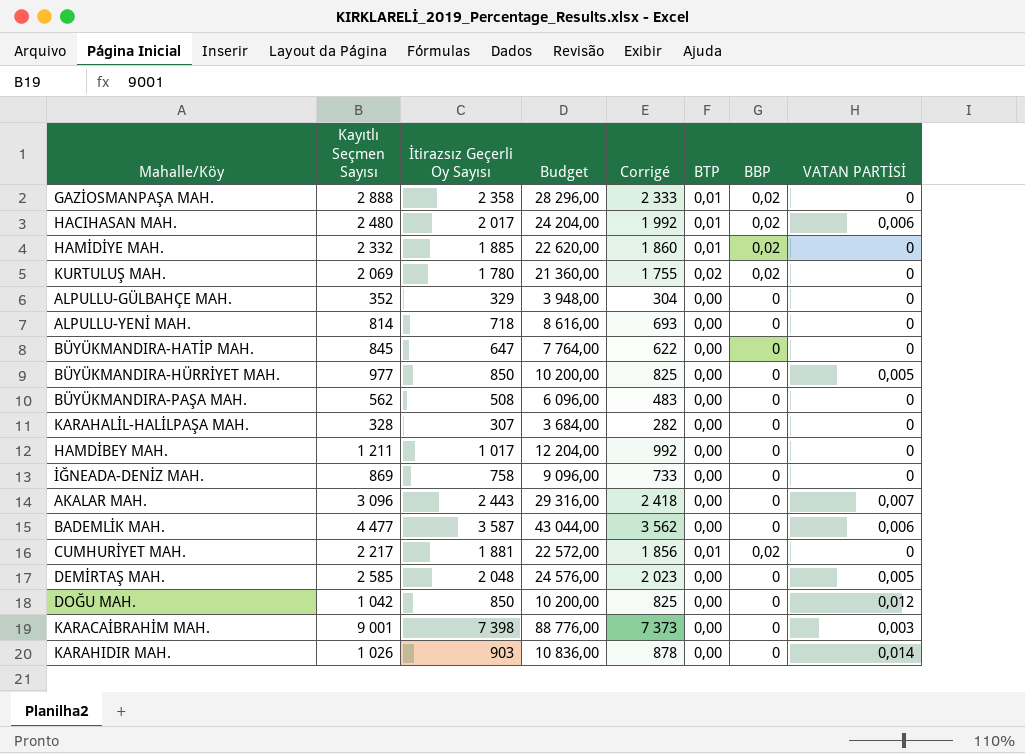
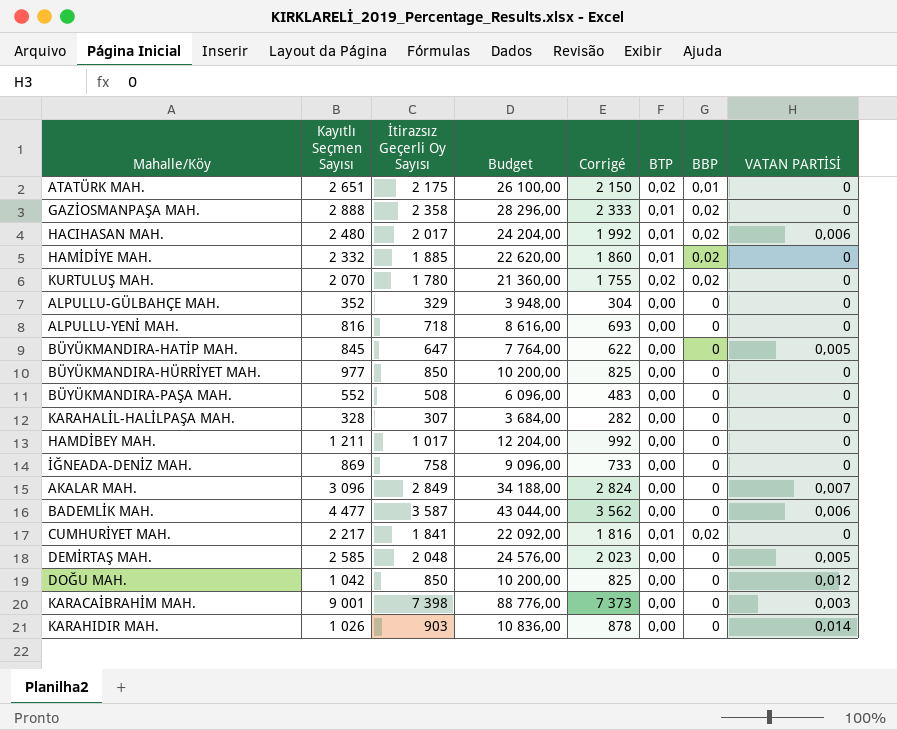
row ATATÜRK MAH.: none -> 2 651 | 2 175 | 26 100,00 | 2 150 | 0,02 | 0,01 | 0
KURTULUŞ MAH. | Kayıtlı Seçmen Sayısı: 2 069 -> 2 070
ALPULLU-YENİ MAH. | Kayıtlı Seçmen Sayısı: 814 -> 816
BÜYÜKMANDIRA-HATİP MAH. | VATAN PARTİSİ: 0 -> 0,005
BÜYÜKMANDIRA-HÜRRİYET MAH. | VATAN PARTİSİ: 0,005 -> 0
BÜYÜKMANDIRA-PAŞA MAH. | Kayıtlı Seçmen Sayısı: 562 -> 552
AKALAR MAH. | İtirazsız Geçerli Oy Sayısı: 2 443 -> 2 849
AKALAR MAH. | Budget: 29 316,00 -> 34 188,00
AKALAR MAH. | Corrigé: 2 418 -> 2 824
CUMHURİYET MAH. | İtirazsız Geçerli Oy Sayısı: 1 881 -> 1 841
CUMHURİYET MAH. | Budget: 22 572,00 -> 22 092,00
CUMHURİYET MAH. | Corrigé: 1 856 -> 1 816

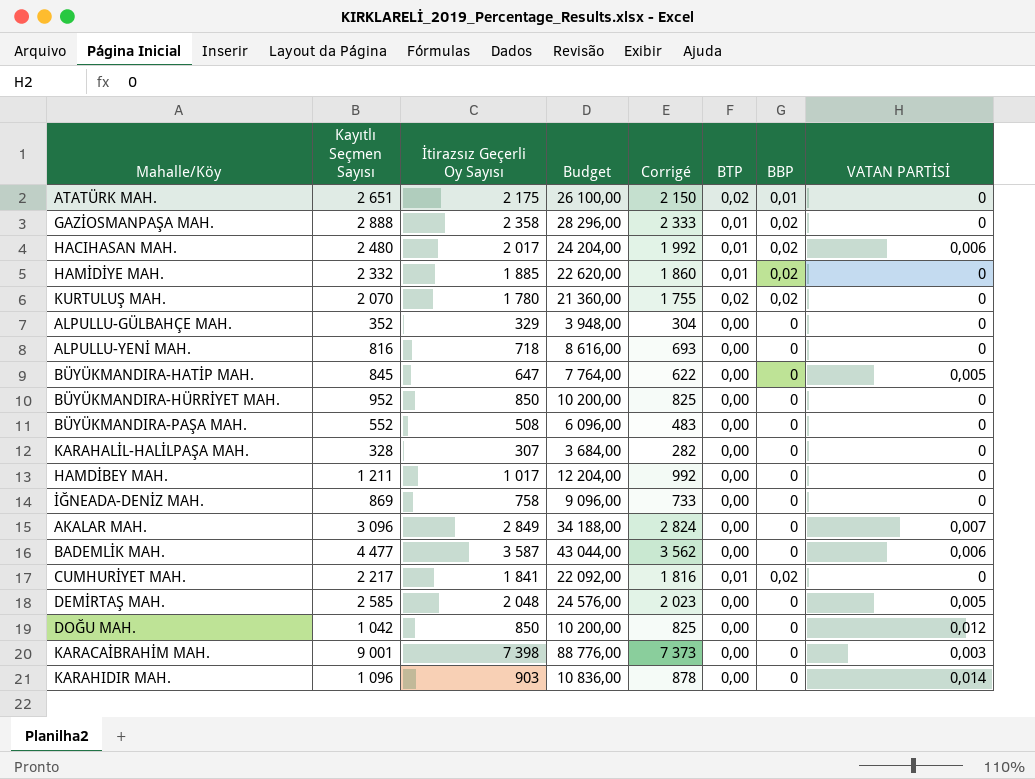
BÜYÜKMANDIRA-HÜRRİYET MAH. | Kayıtlı Seçmen Sayısı: 977 -> 952
KARAHIDIR MAH. | Kayıtlı Seçmen Sayısı: 1 026 -> 1 096

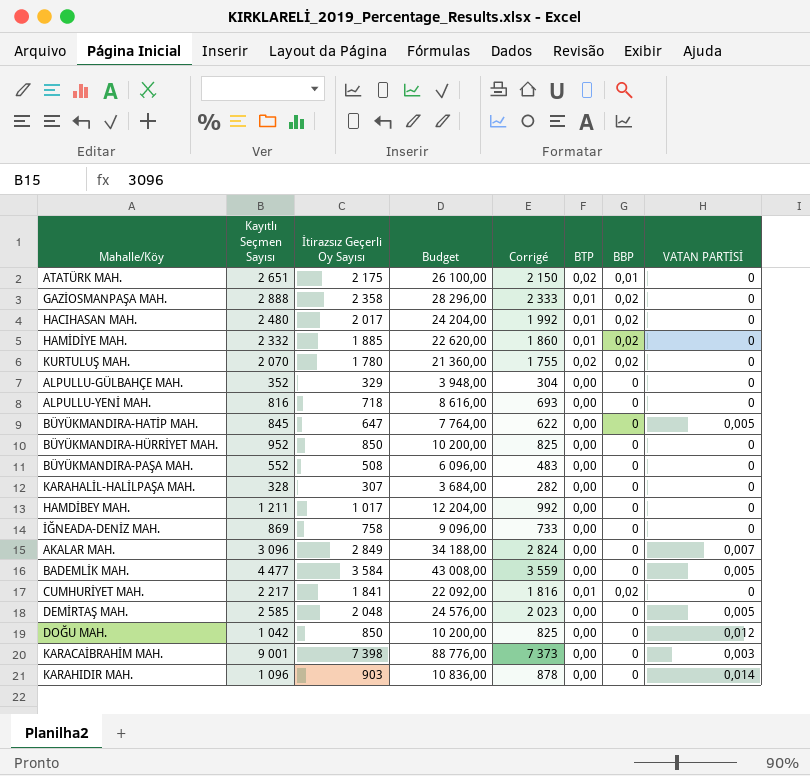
HACIHASAN MAH. | VATAN PARTİSİ: 0,006 -> 0
BADEMLİK MAH. | İtirazsız Geçerli Oy Sayısı: 3 587 -> 3 584
BADEMLİK MAH. | Budget: 43 044,00 -> 43 008,00
BADEMLİK MAH. | Corrigé: 3 562 -> 3 559
BADEMLİK MAH. | VATAN PARTİSİ: 0,006 -> 0,005

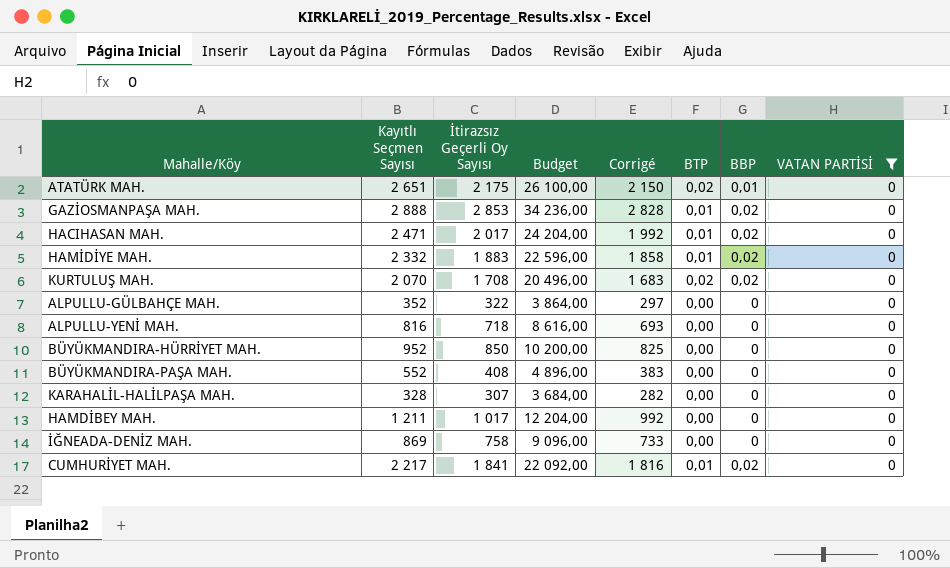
filter: none -> VATAN PARTİSİ = 0
GAZİOSMANPAŞA MAH. | İtirazsız Geçerli Oy Sayısı: 2 358 -> 2 853
GAZİOSMANPAŞA MAH. | Budget: 28 296,00 -> 34 236,00
GAZİOSMANPAŞA MAH. | Corrigé: 2 333 -> 2 828
HACIHASAN MAH. | Kayıtlı Seçmen Sayısı: 2 480 -> 2 471
HAMİDİYE MAH. | İtirazsız Geçerli Oy Sayısı: 1 885 -> 1 883
HAMİDİYE MAH. | Budget: 22 620,00 -> 22 596,00
HAMİDİYE MAH. | Corrigé: 1 860 -> 1 858
KURTULUŞ MAH. | İtirazsız Geçerli Oy Sayısı: 1 780 -> 1 708
KURTULUŞ MAH. | Budget: 21 360,00 -> 20 496,00
KURTULUŞ MAH. | Corrigé: 1 755 -> 1 683
ALPULLU-GÜLBAHÇE MAH. | İtirazsız Geçerli Oy Sayısı: 329 -> 322
ALPULLU-GÜLBAHÇE MAH. | Budget: 3 948,00 -> 3 864,00
ALPULLU-GÜLBAHÇE MAH. | Corrigé: 304 -> 297
BÜYÜKMANDIRA-PAŞA MAH. | İtirazsız Geçerli Oy Sayısı: 508 -> 408
BÜYÜKMANDIRA-PAŞA MAH. | Budget: 6 096,00 -> 4 896,00
BÜYÜKMANDIRA-PAŞA MAH. | Corrigé: 483 -> 383

